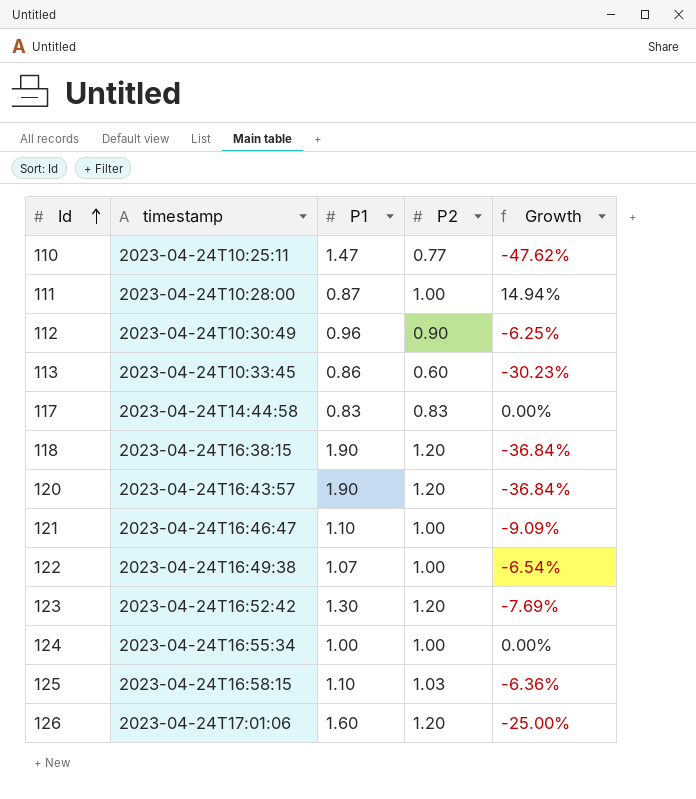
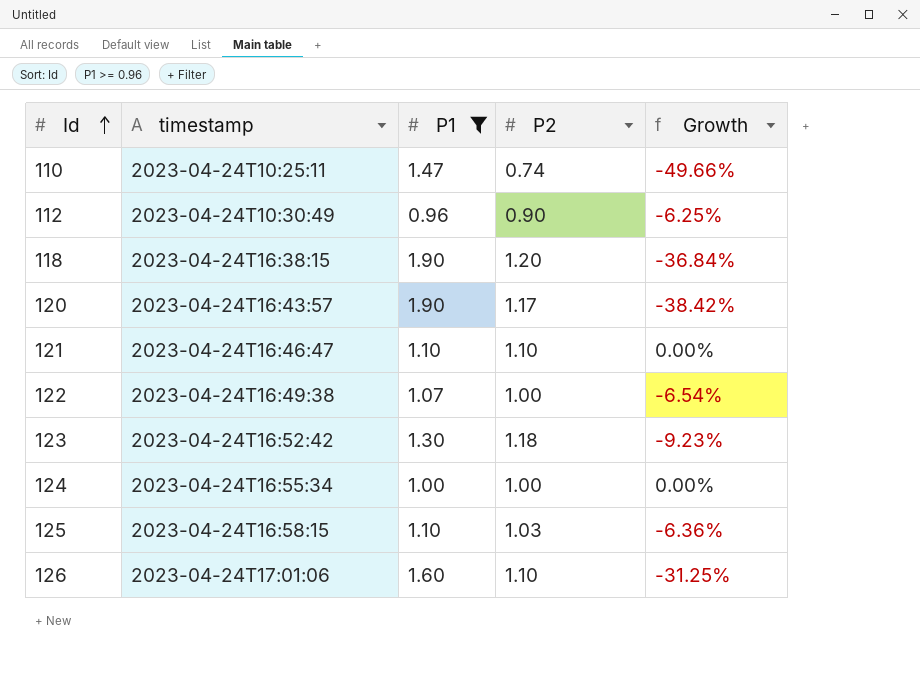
filter: none -> P1 >= 0.96
110 | P2: 0.77 -> 0.74
110 | Growth: -47.62% -> -49.66%
120 | P2: 1.20 -> 1.17
120 | Growth: -36.84% -> -38.42%
121 | P2: 1.00 -> 1.10
121 | Growth: -9.09% -> 0.00%
123 | P2: 1.20 -> 1.18
123 | Growth: -7.69% -> -9.23%
126 | P2: 1.20 -> 1.10
126 | Growth: -25.00% -> -31.25%

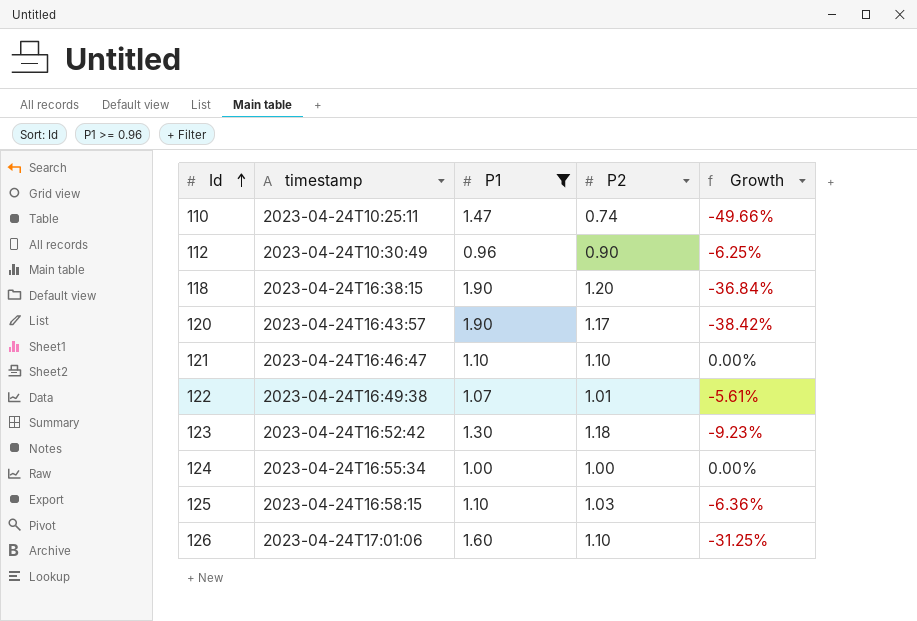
122 | P2: 1.00 -> 1.01
122 | Growth: -6.54% -> -5.61%

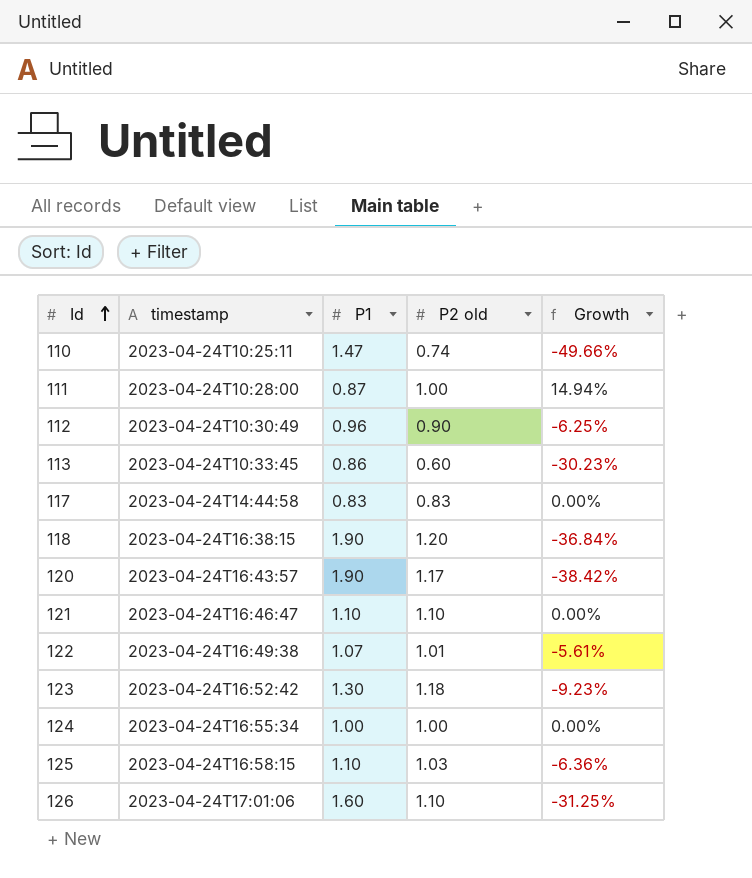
filter: P1 >= 0.96 -> none
column name: P2 -> P2 old

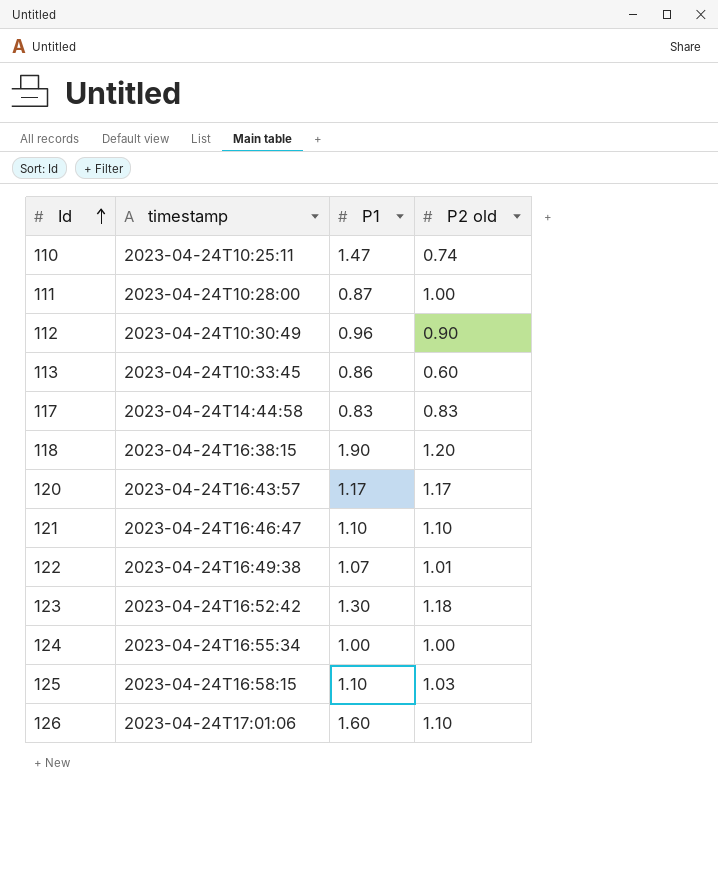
column Growth | formula: ([P2 old] - [P1]) / [P1] -> none
120 | P1: 1.90 -> 1.17

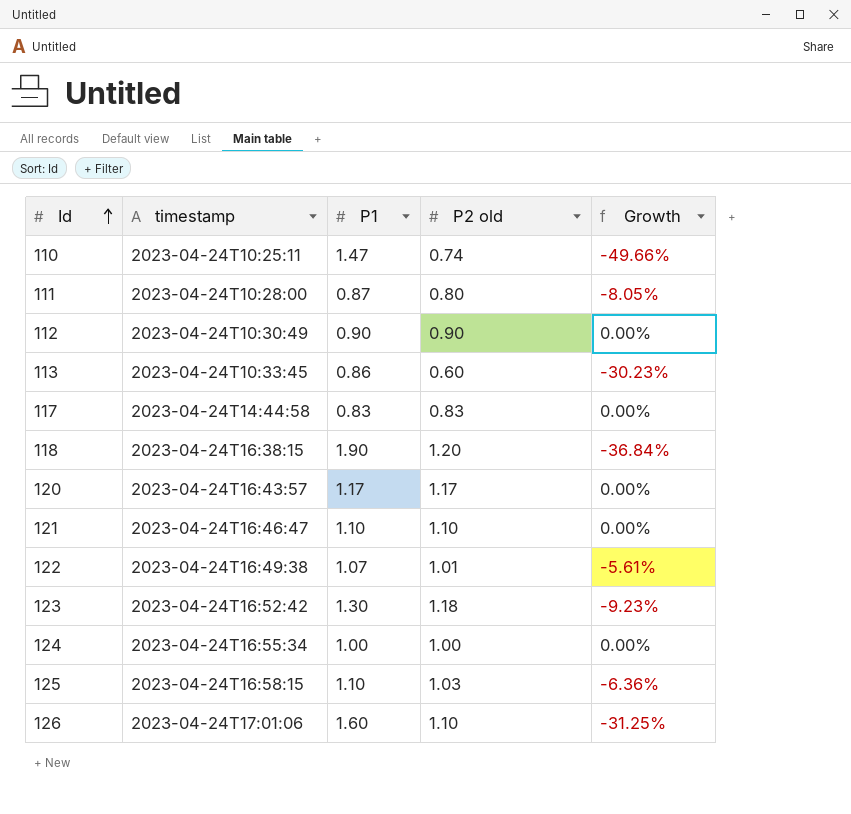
column Growth | formula: none -> ([P2 old] - [P1]) / [P1]
111 | P2 old: 1.00 -> 0.80
112 | P1: 0.96 -> 0.90

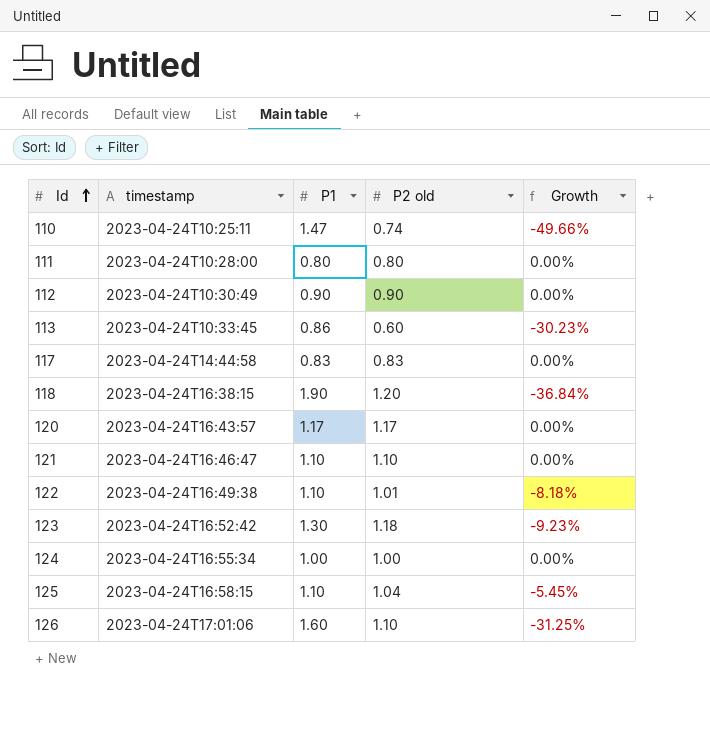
111 | P1: 0.87 -> 0.80
111 | Growth: -8.05% -> 0.00%
122 | P1: 1.07 -> 1.10
122 | Growth: -5.61% -> -8.18%
125 | P2 old: 1.03 -> 1.04
125 | Growth: -6.36% -> -5.45%

